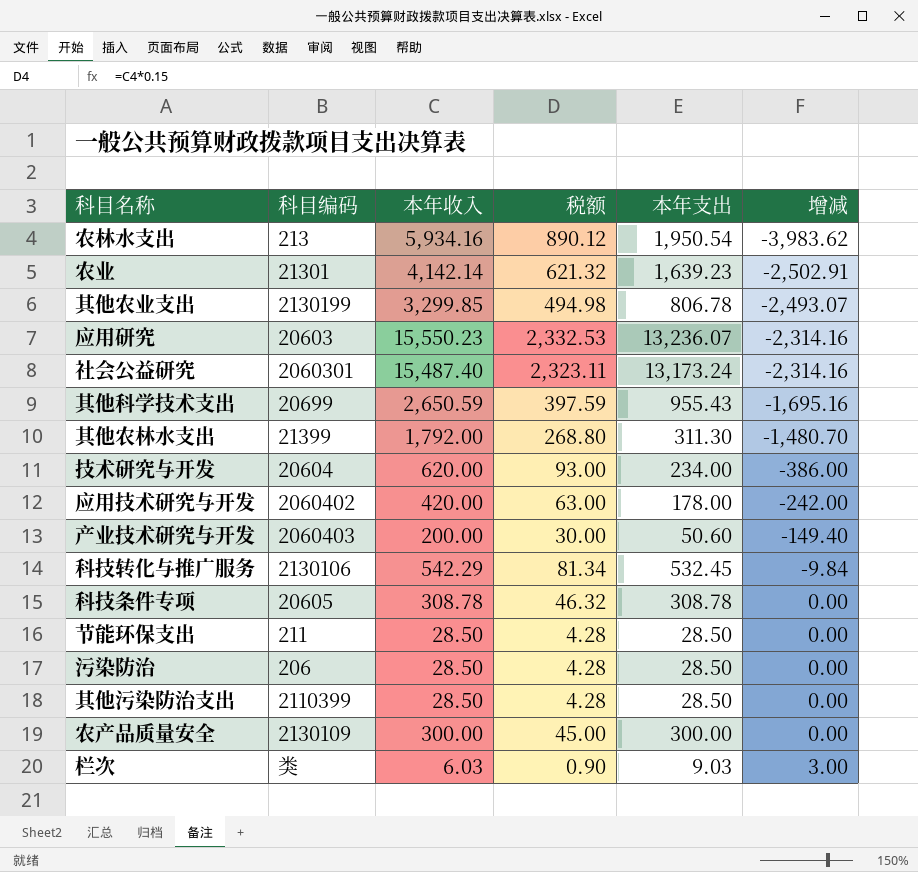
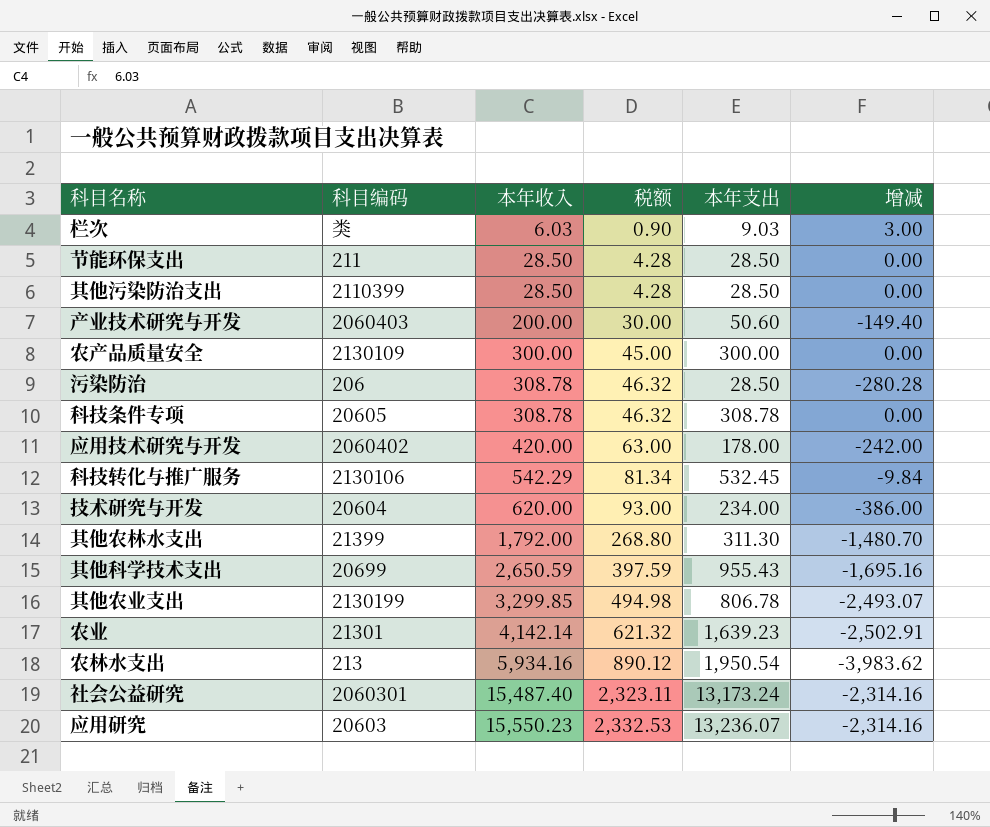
row order: 增减 ascending -> 本年收入 ascending
污染防治 | 本年收入: 28.50 -> 308.78
污染防治 | 税额: 4.28 -> 46.32
污染防治 | 增减: 0.00 -> -280.28

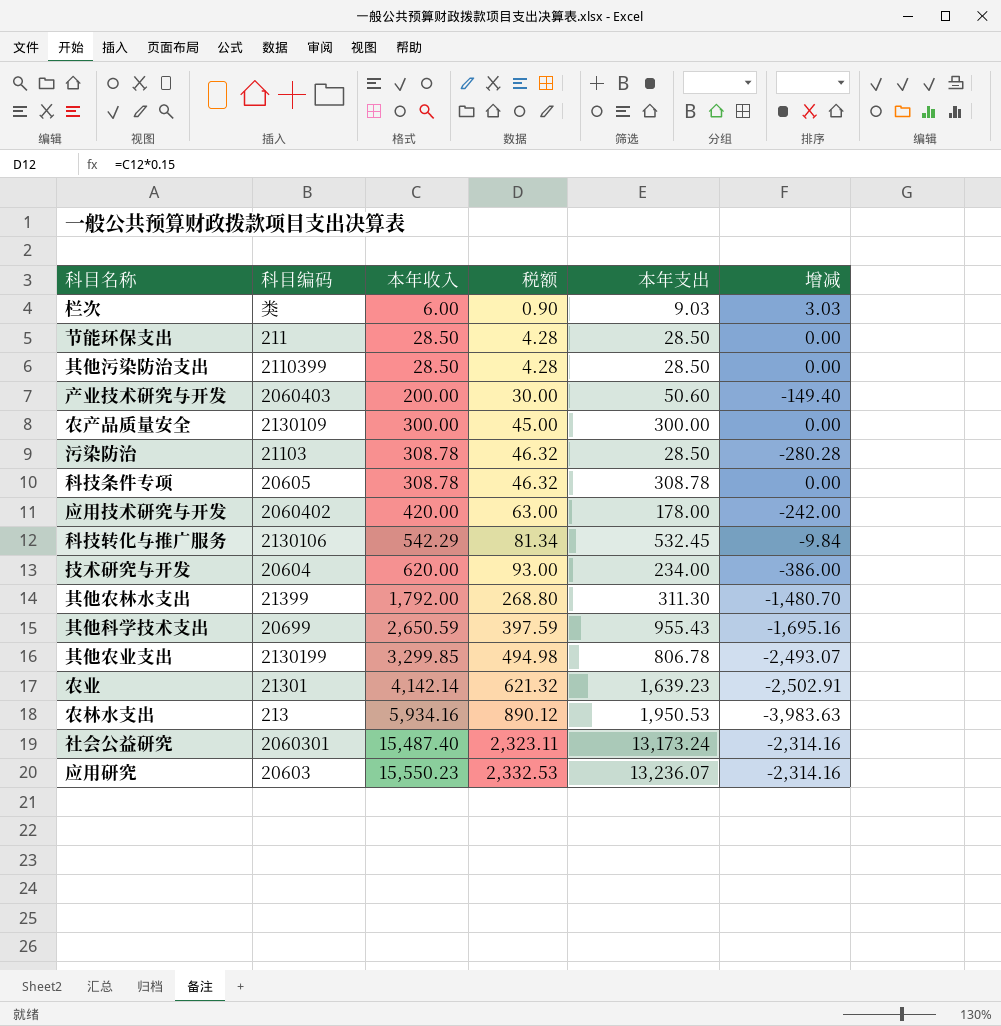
栏次 | 本年收入: 6.03 -> 6.00
栏次 | 增减: 3.00 -> 3.03
污染防治 | 科目编码: 206 -> 21103
农林水支出 | 本年支出: 1,950.54 -> 1,950.53
农林水支出 | 增减: -3,983.62 -> -3,983.63

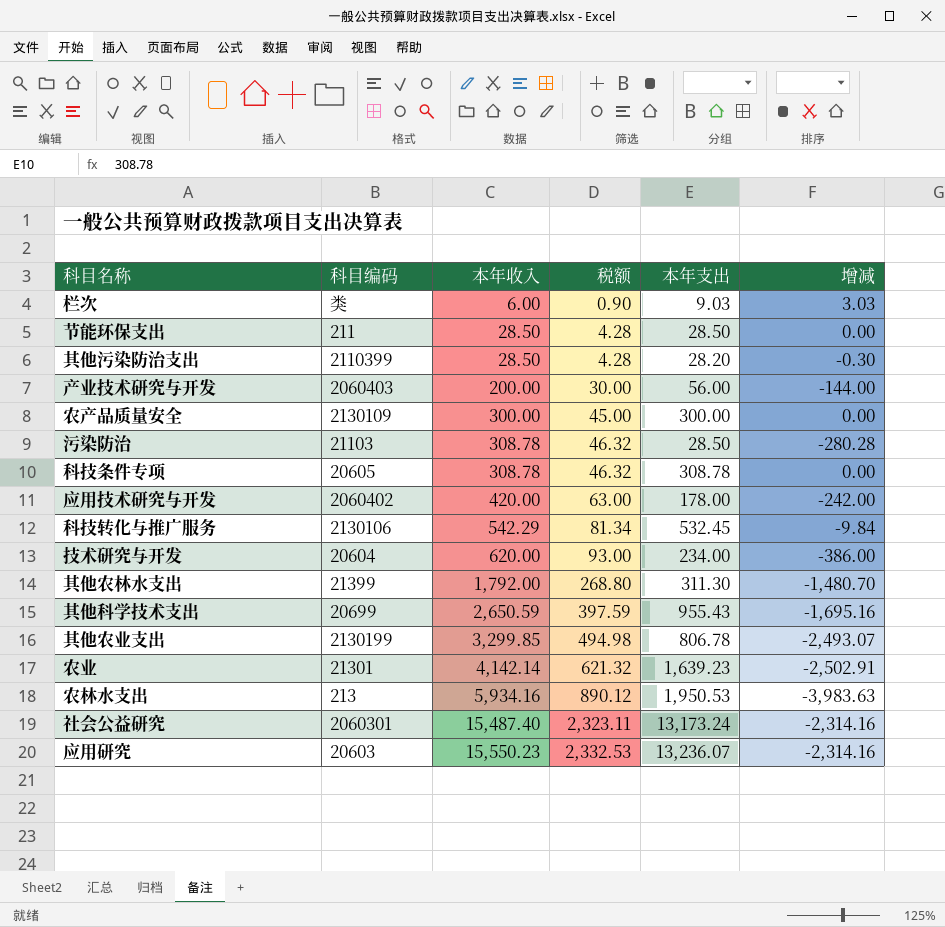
其他污染防治支出 | 本年支出: 28.50 -> 28.20
其他污染防治支出 | 增减: 0.00 -> -0.30
产业技术研究与开发 | 本年支出: 50.60 -> 56.00
产业技术研究与开发 | 增减: -149.40 -> -144.00

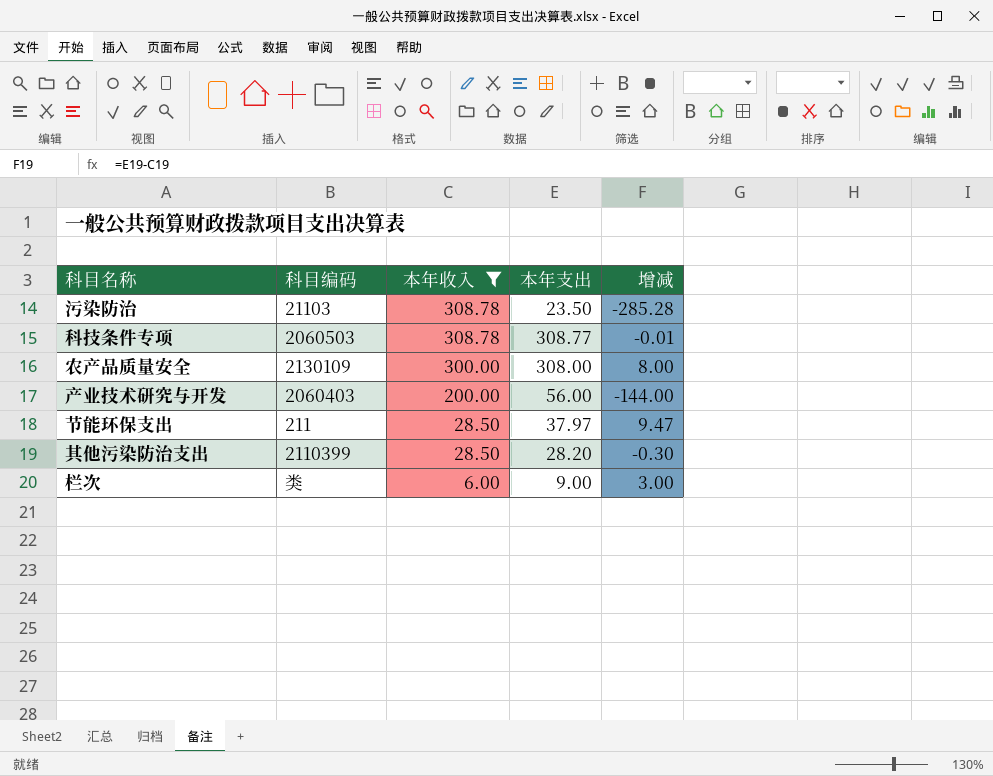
filter: none -> 本年收入 <= 308.78
row order: 本年收入 ascending -> 本年收入 descending
column 税额 | formula: [本年收入] * 0.15 -> none
污染防治 | 本年支出: 28.50 -> 23.50
污染防治 | 增减: -280.28 -> -285.28
科技条件专项 | 科目编码: 20605 -> 2060503
科技条件专项 | 本年支出: 308.78 -> 308.77
科技条件专项 | 增减: 0.00 -> -0.01
农产品质量安全 | 本年支出: 300.00 -> 308.00
农产品质量安全 | 增减: 0.00 -> 8.00
节能环保支出 | 本年支出: 28.50 -> 37.97
节能环保支出 | 增减: 0.00 -> 9.47
栏次 | 本年支出: 9.03 -> 9.00
栏次 | 增减: 3.03 -> 3.00

